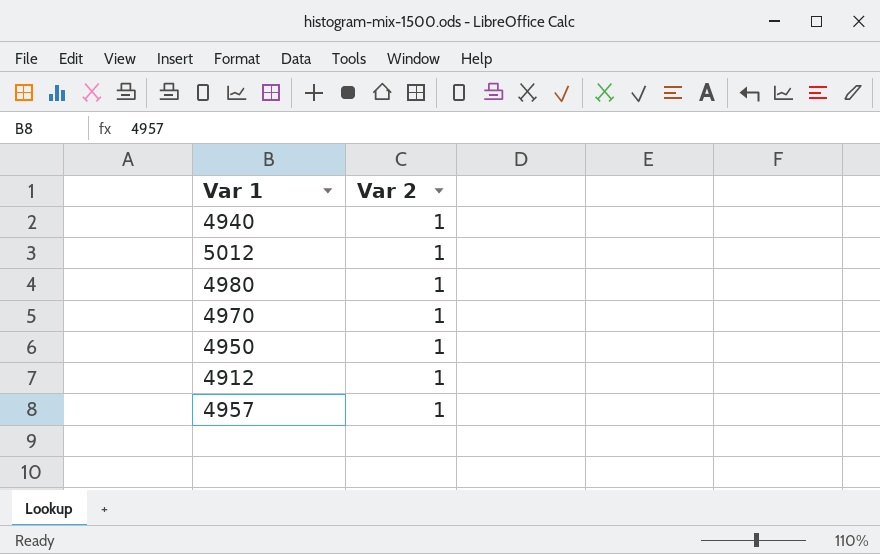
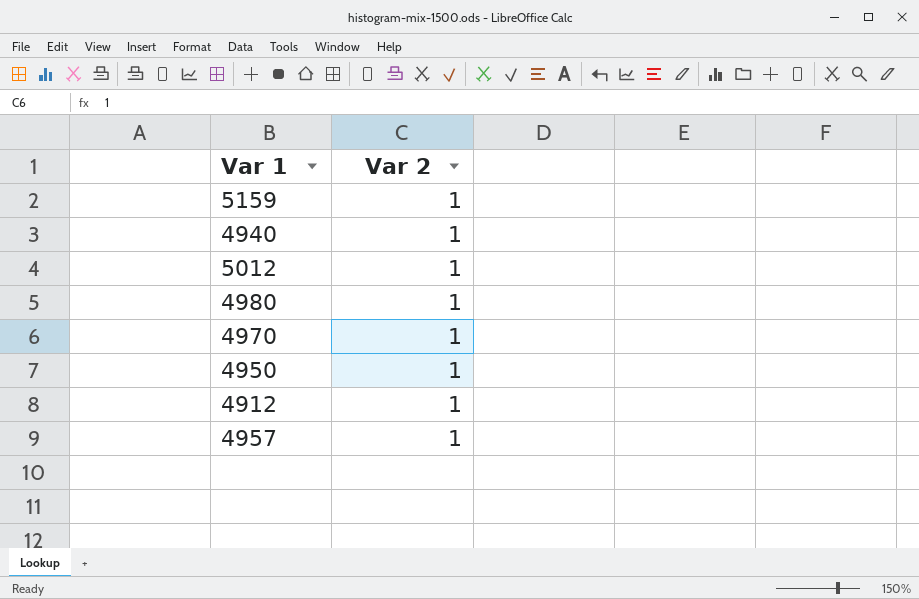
row 5159: none -> 1

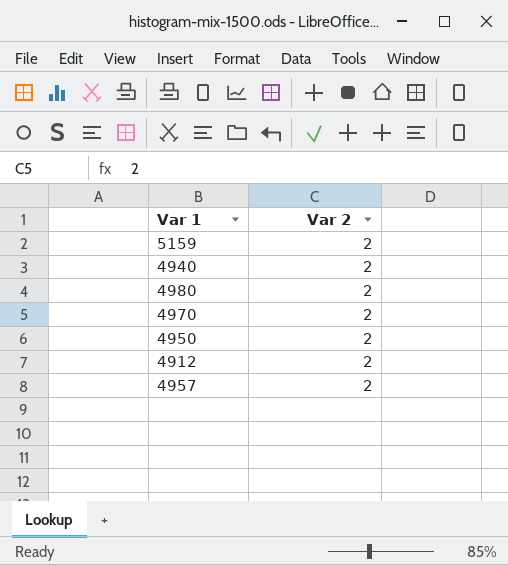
row 5012: 1 -> none
5159 | Var 2: 1 -> 2
4940 | Var 2: 1 -> 2
4980 | Var 2: 1 -> 2
4970 | Var 2: 1 -> 2
4950 | Var 2: 1 -> 2
4912 | Var 2: 1 -> 2
4957 | Var 2: 1 -> 2

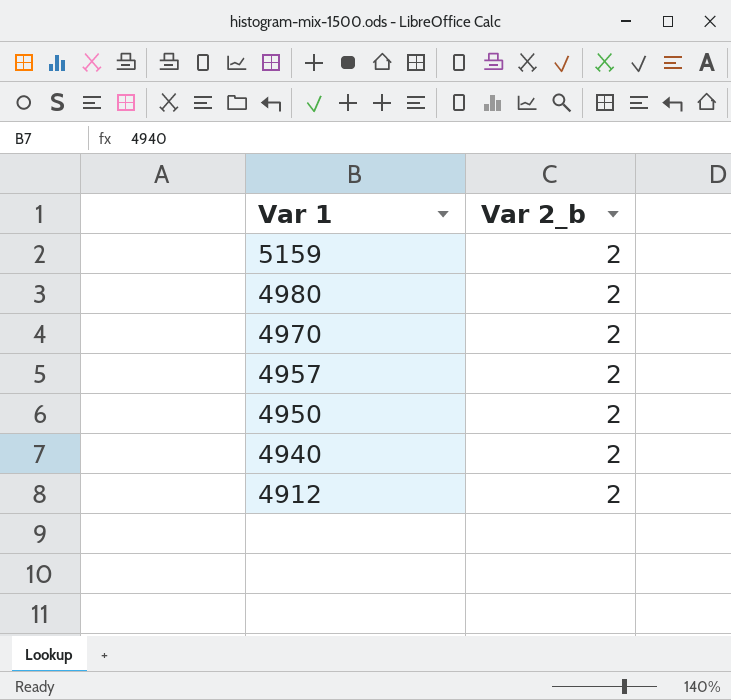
row order: none -> Var 1 descending
column name: Var 2 -> Var 2_b

